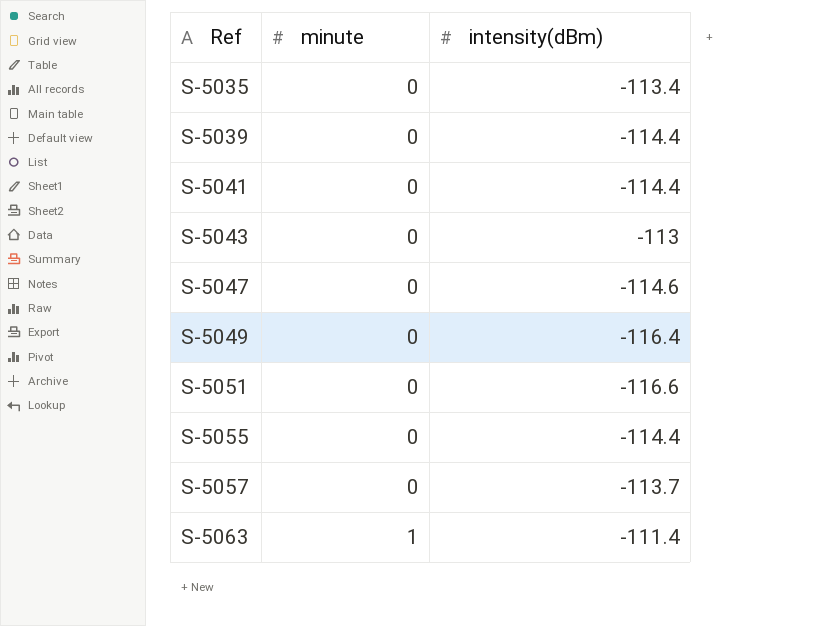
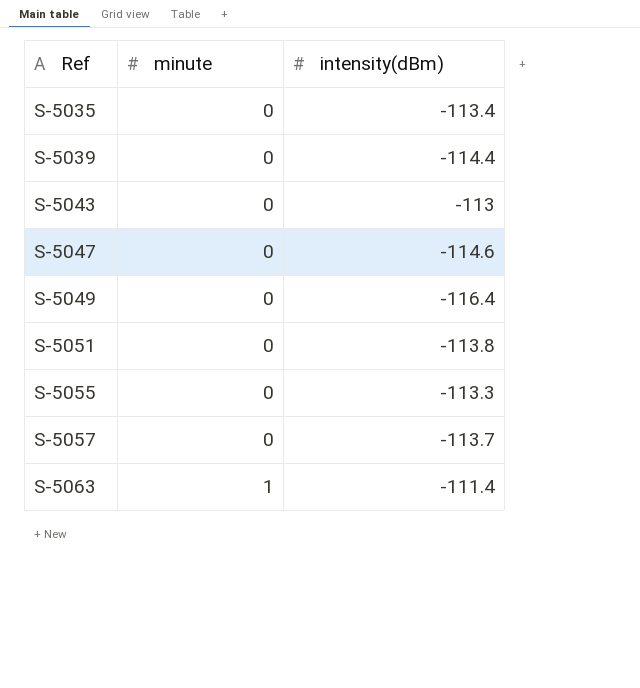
row S-5041: 0 | -114.4 -> none
S-5051 | intensity(dBm): -116.6 -> -113.8
S-5055 | intensity(dBm): -114.4 -> -113.3

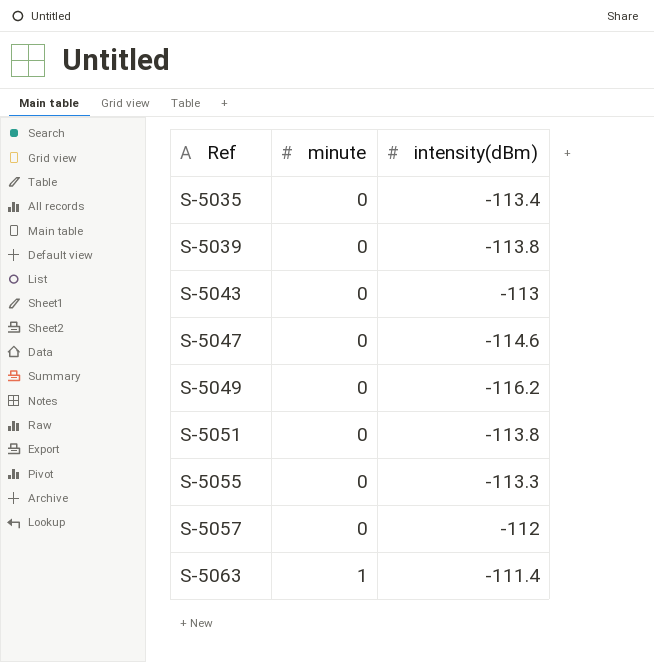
S-5039 | intensity(dBm): -114.4 -> -113.8
S-5049 | intensity(dBm): -116.4 -> -116.2
S-5057 | intensity(dBm): -113.7 -> -112

